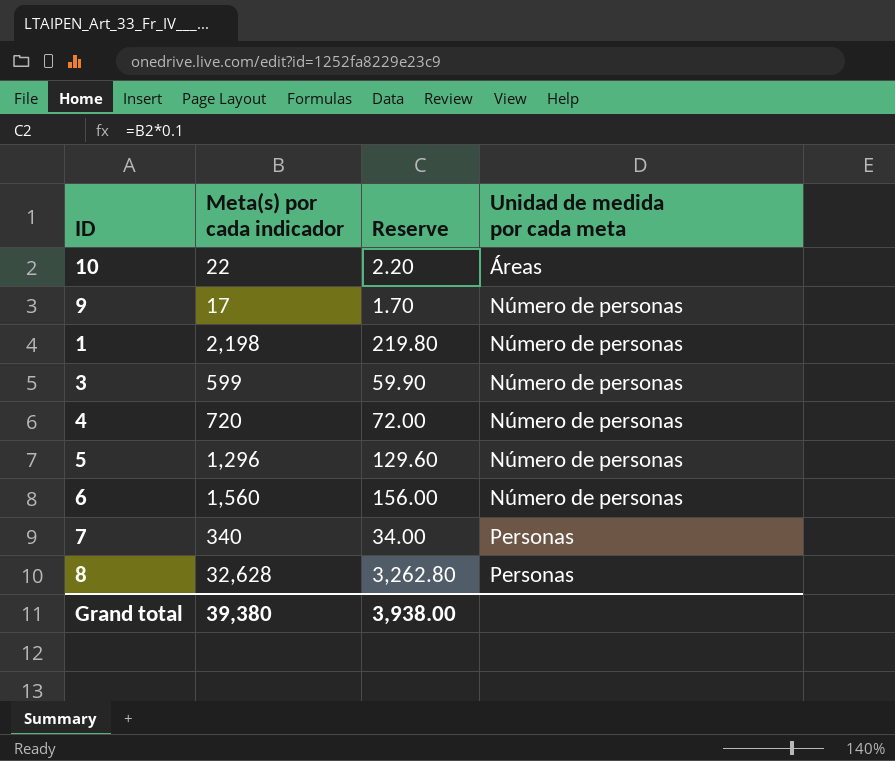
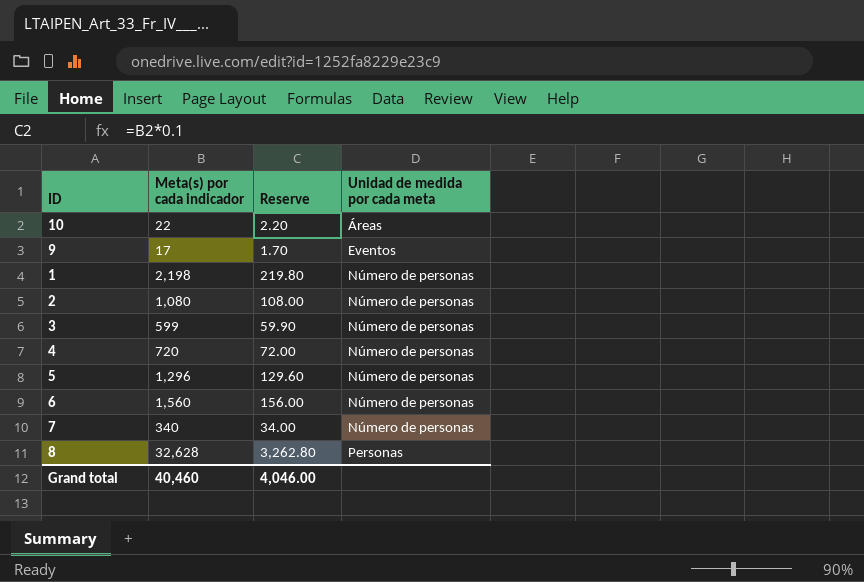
9 | Unidad de medida por cada meta: Número de personas -> Eventos
row 2: none -> 1,080 | 108.00 | Número de personas
7 | Unidad de medida por cada meta: Personas -> Número de personas
Grand total | Meta(s) por cada indicador: 39,380 -> 40,460
Grand total | Reserve: 3,938.00 -> 4,046.00

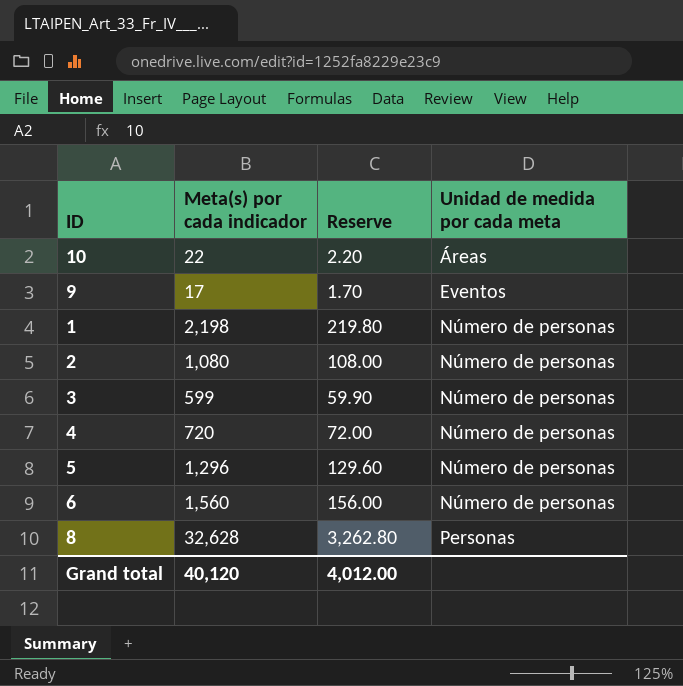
row 7: 340 | 34.00 | Número de personas -> none
Grand total | Meta(s) por cada indicador: 40,460 -> 40,120
Grand total | Reserve: 4,046.00 -> 4,012.00

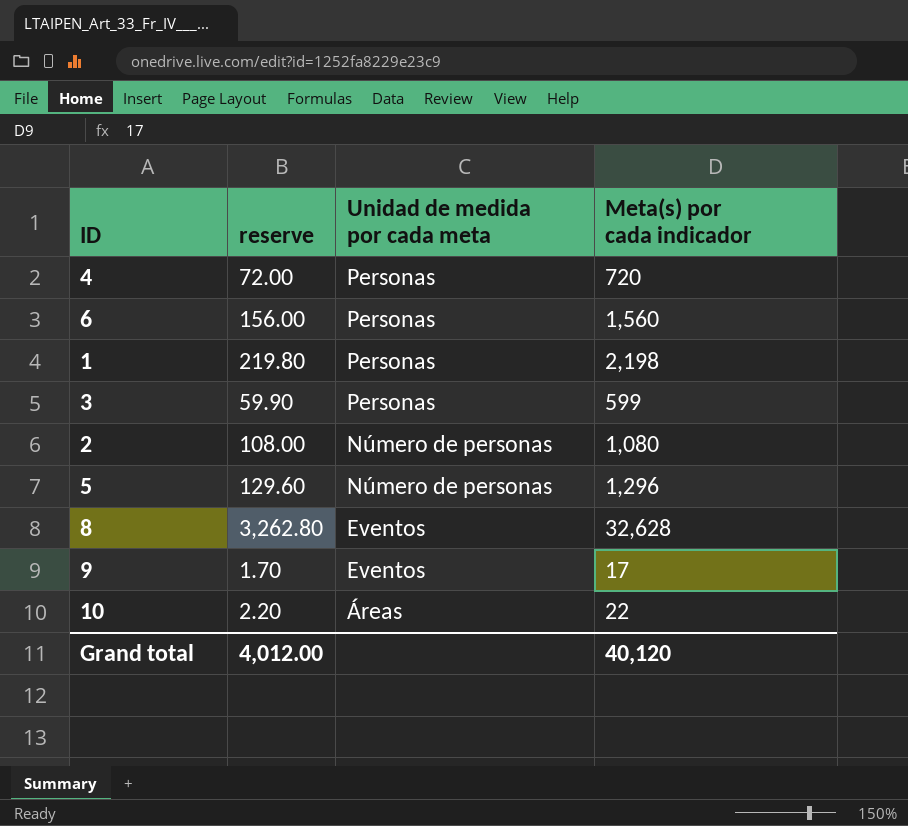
row order: Unidad de medida por cada meta ascending -> Unidad de medida por cada meta descending
column name: Reserve -> reserve
column Meta(s) por cada indicador | position: 2 -> 4
4 | Unidad de medida por cada meta: Número de personas -> Personas
6 | Unidad de medida por cada meta: Número de personas -> Personas
1 | Unidad de medida por cada meta: Número de personas -> Personas
3 | Unidad de medida por cada meta: Número de personas -> Personas
8 | Unidad de medida por cada meta: Personas -> Eventos

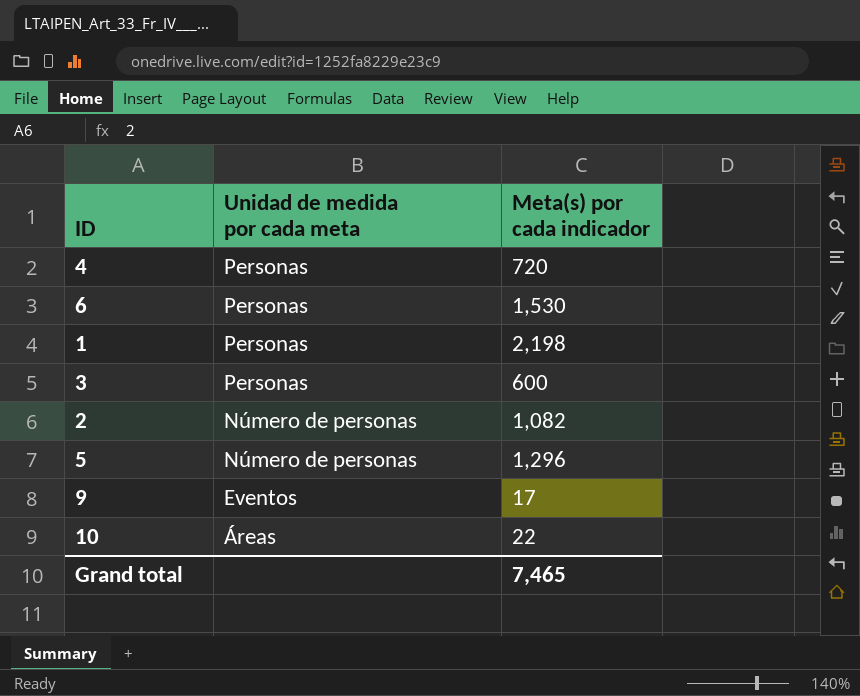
column reserve | formula: [Meta(s) por cada indicador] * 0.1 -> none
row 8: 3,262.80 | Eventos | 32,628 -> none
6 | Meta(s) por cada indicador: 1,560 -> 1,530
3 | Meta(s) por cada indicador: 599 -> 600
2 | Meta(s) por cada indicador: 1,080 -> 1,082
Grand total | Meta(s) por cada indicador: 40,120 -> 7,465

